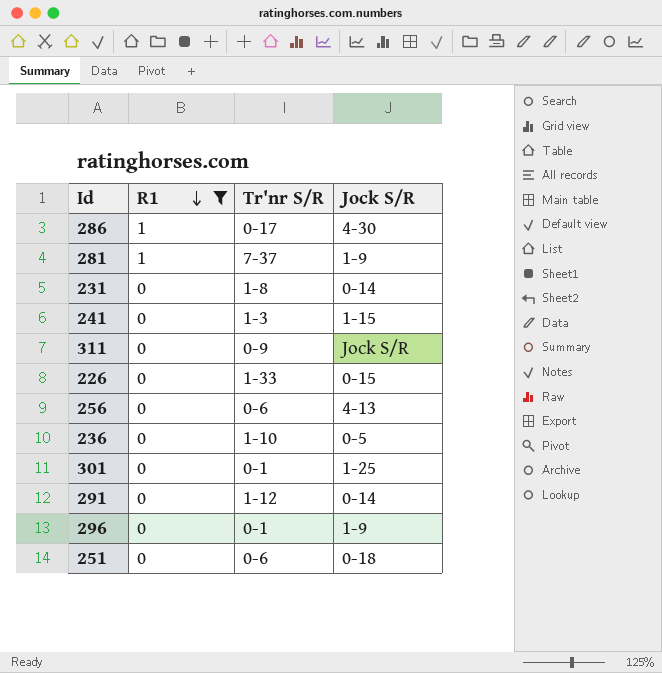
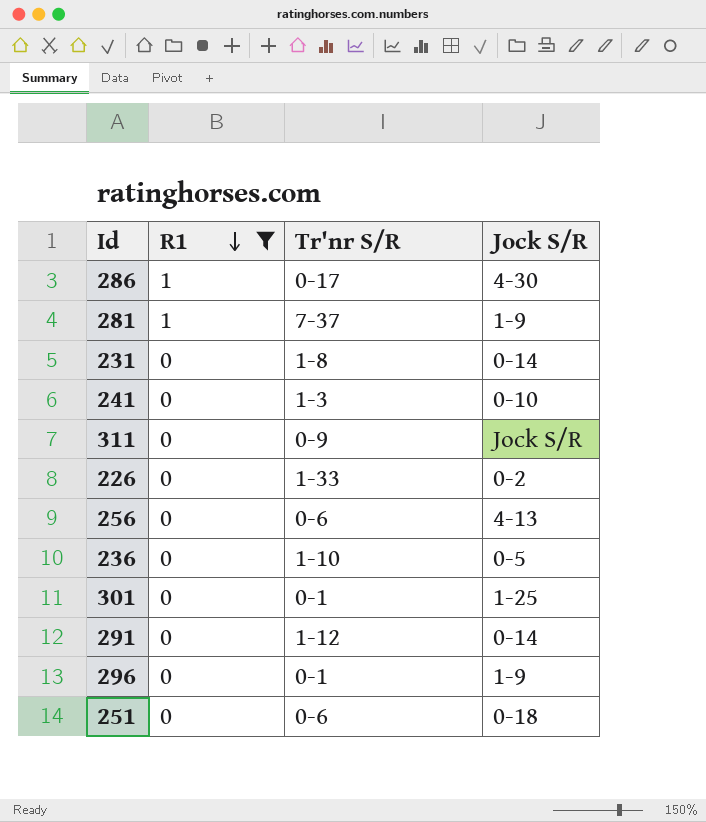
241 | Jock S/R: 1-15 -> 0-10
226 | Jock S/R: 0-15 -> 0-2

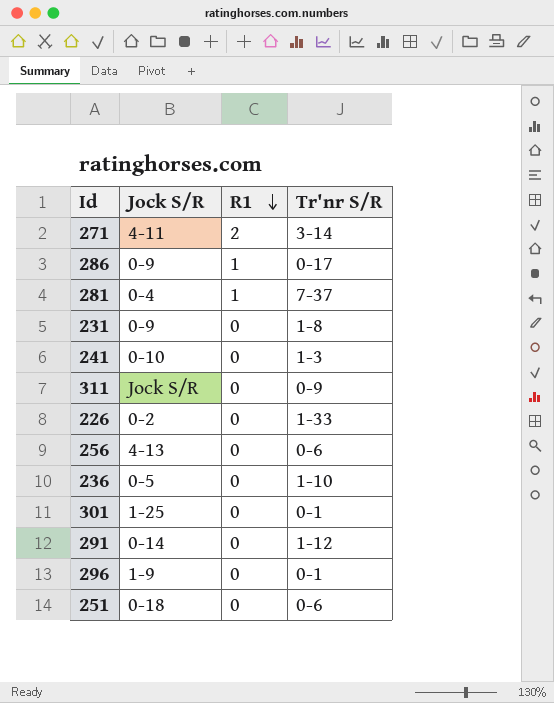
filter: R1 != 2 -> none
column Jock S/R | position: 4 -> 2
286 | Jock S/R: 4-30 -> 0-9
281 | Jock S/R: 1-9 -> 0-4
231 | Jock S/R: 0-14 -> 0-9

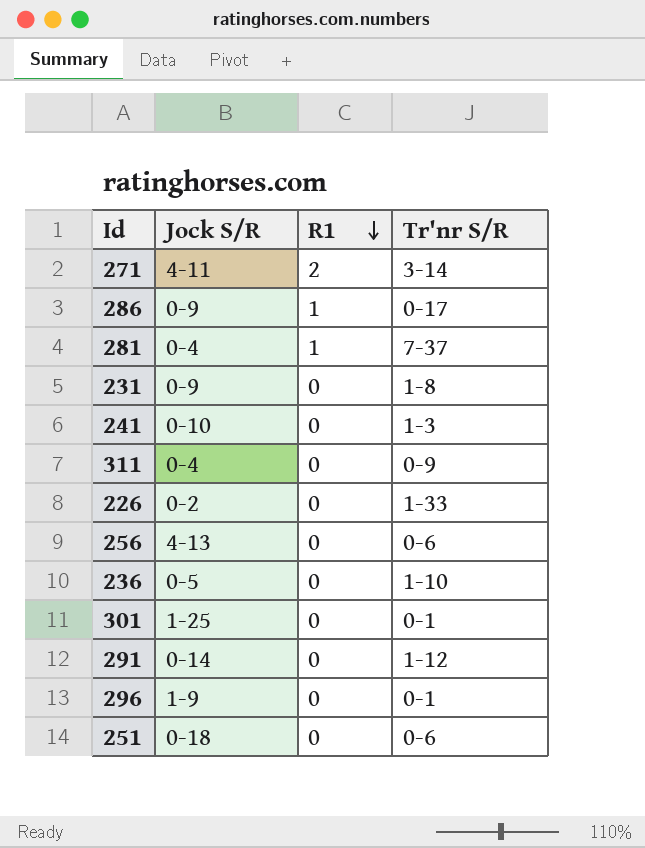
311 | Jock S/R: Jock S/R -> 0-4

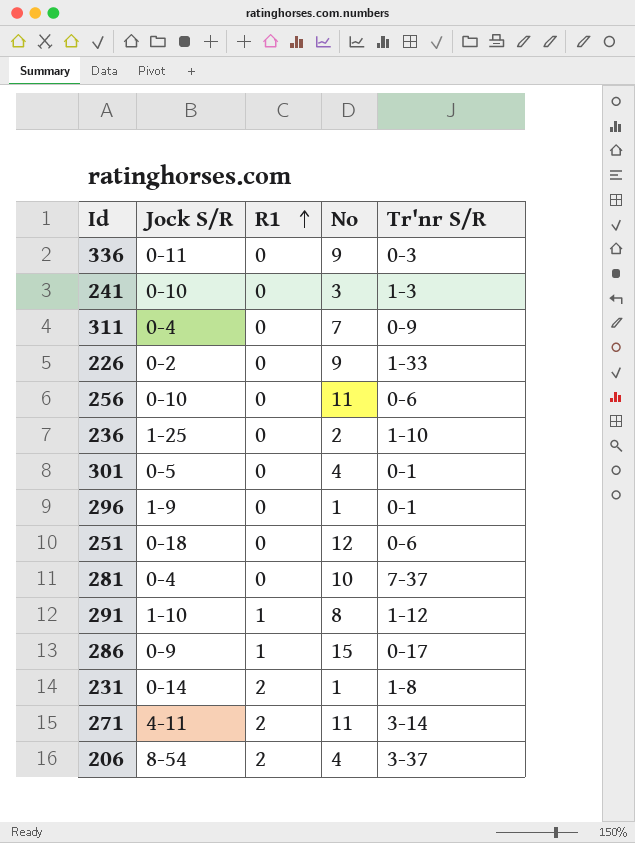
row order: R1 descending -> R1 ascending
column No | position: none -> 4
row 336: none -> 0-11 | 0 | 9 | 0-3
256 | Jock S/R: 4-13 -> 0-10
236 | Jock S/R: 0-5 -> 1-25
301 | Jock S/R: 1-25 -> 0-5
281 | R1: 1 -> 0
291 | Jock S/R: 0-14 -> 1-10
291 | R1: 0 -> 1
231 | Jock S/R: 0-9 -> 0-14
231 | R1: 0 -> 2
row 206: none -> 8-54 | 2 | 4 | 3-37

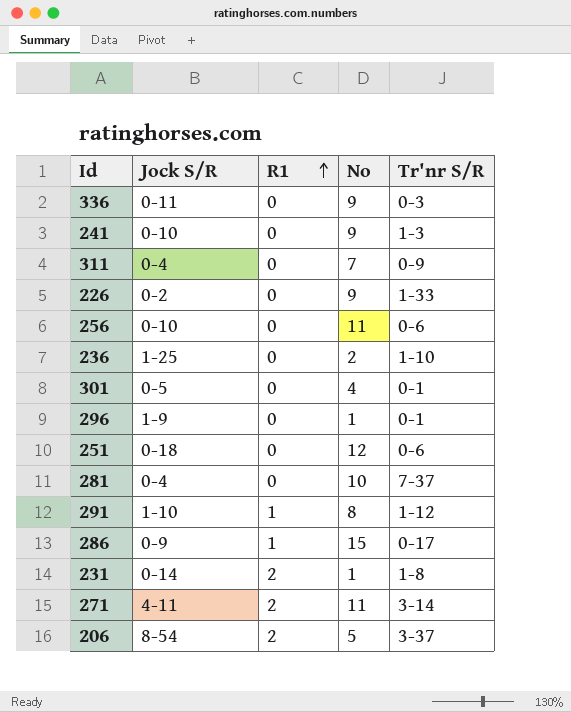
241 | No: 3 -> 9
206 | No: 4 -> 5

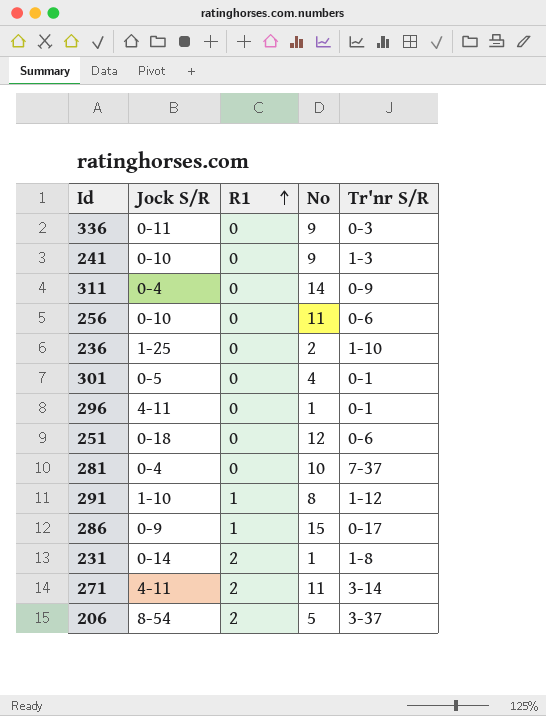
row 226: 0-2 | 0 | 9 | 1-33 -> none
311 | No: 7 -> 14
296 | Jock S/R: 1-9 -> 4-11

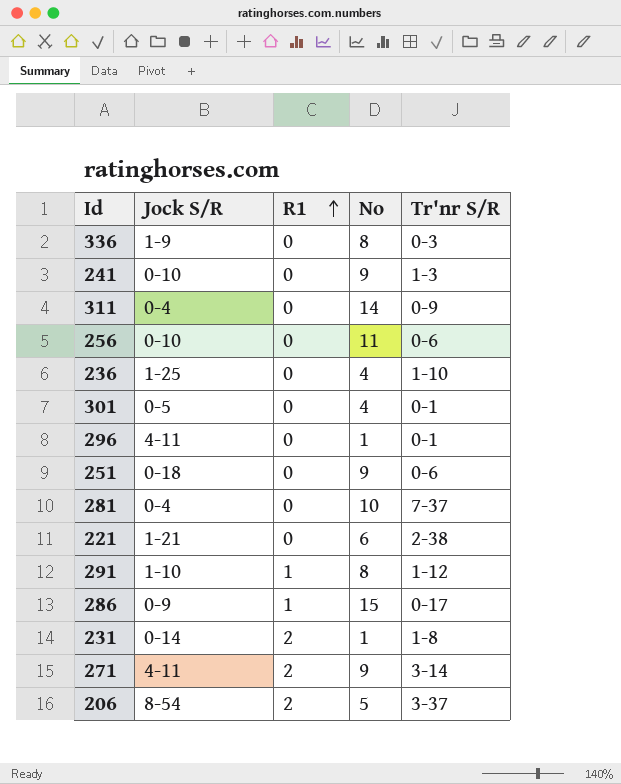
336 | Jock S/R: 0-11 -> 1-9
336 | No: 9 -> 8
236 | No: 2 -> 4
251 | No: 12 -> 9
row 221: none -> 1-21 | 0 | 6 | 2-38
271 | No: 11 -> 9

